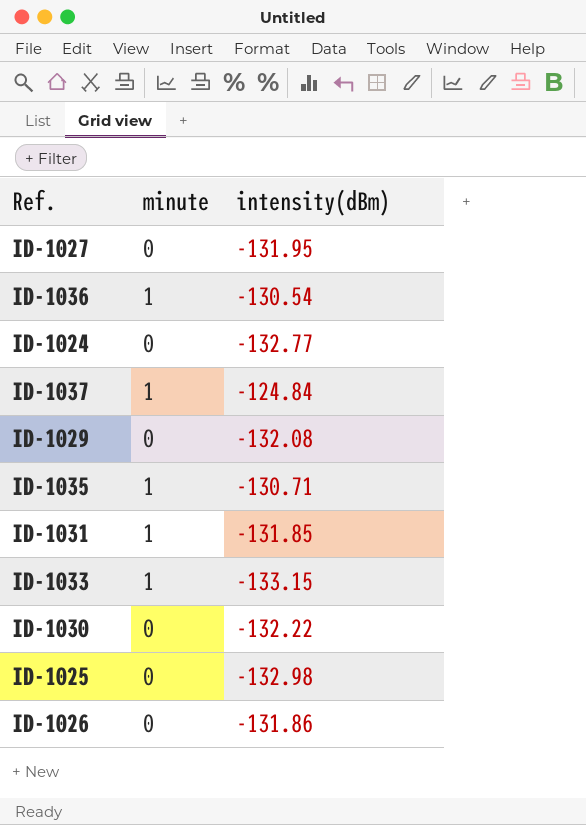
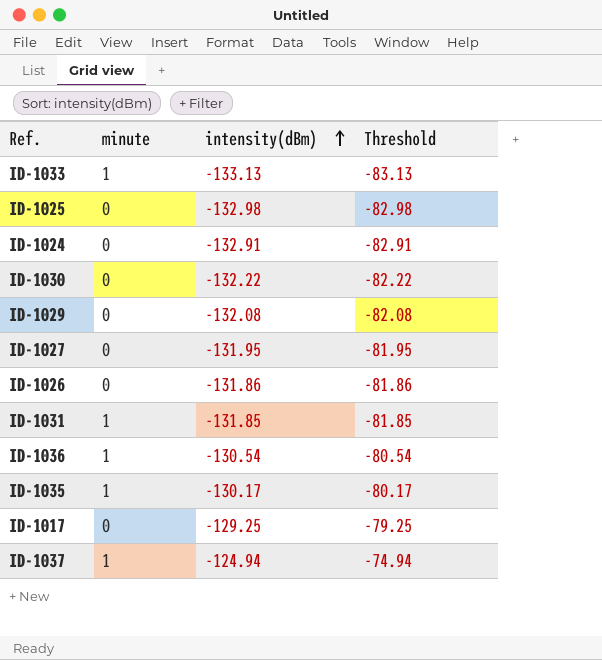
row order: none -> intensity(dBm) ascending
column Threshold | formula: none -> [intensity(dBm)] + 50
ID-1033 | intensity(dBm): -133.15 -> -133.13
ID-1024 | intensity(dBm): -132.77 -> -132.91
ID-1035 | intensity(dBm): -130.71 -> -130.17
row ID-1017: none -> 0 | -129.25 | -79.25
ID-1037 | intensity(dBm): -124.84 -> -124.94

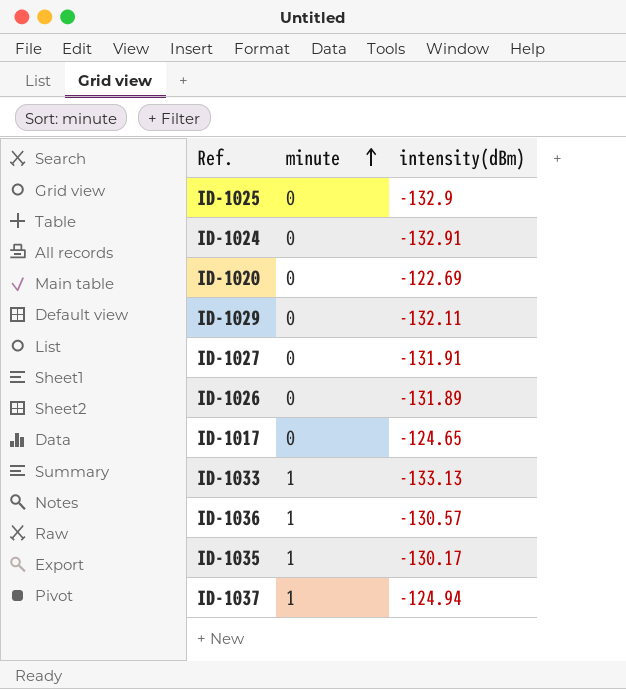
row order: intensity(dBm) ascending -> minute ascending
column Threshold | formula: [intensity(dBm)] + 50 -> none
row ID-1030: 0 | -132.22 | -82.22 -> none
row ID-1031: 1 | -131.85 | -81.85 -> none
ID-1025 | intensity(dBm): -132.98 -> -132.9
row ID-1020: none -> 0 | -122.69
ID-1029 | intensity(dBm): -132.08 -> -132.11
ID-1027 | intensity(dBm): -131.95 -> -131.91
ID-1026 | intensity(dBm): -131.86 -> -131.89
ID-1017 | intensity(dBm): -129.25 -> -124.65
ID-1036 | intensity(dBm): -130.54 -> -130.57

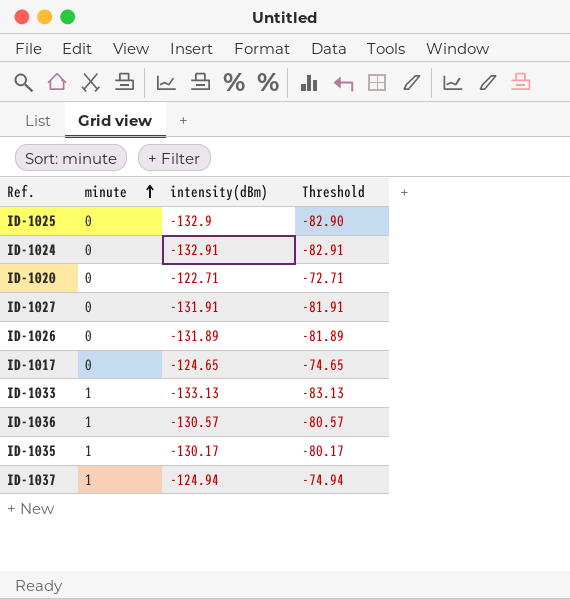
column Threshold | formula: none -> [intensity(dBm)] + 50
row ID-1029: 0 | -132.11 -> none
ID-1020 | intensity(dBm): -122.69 -> -122.71

